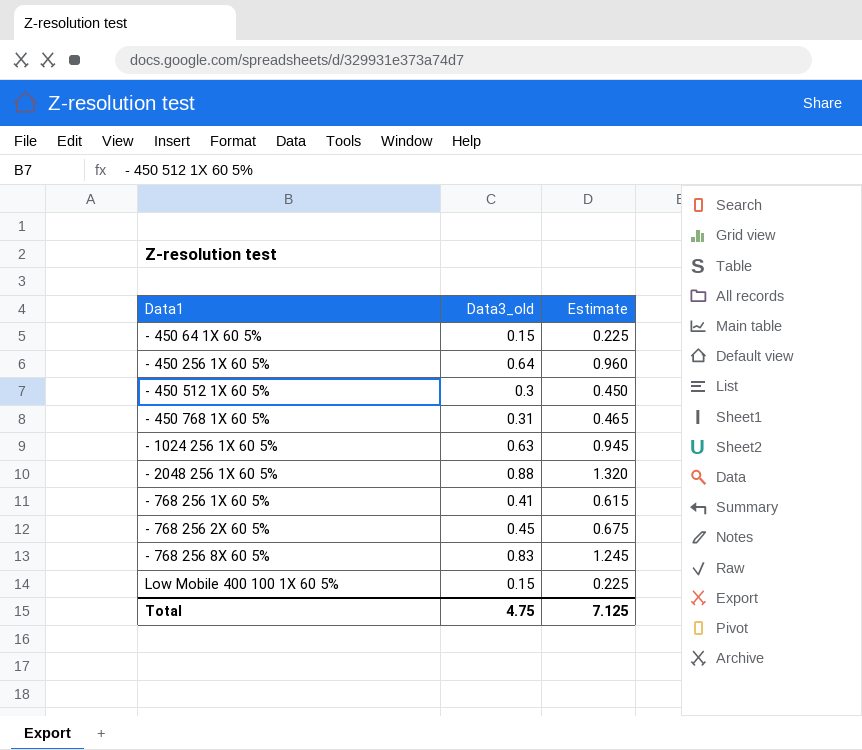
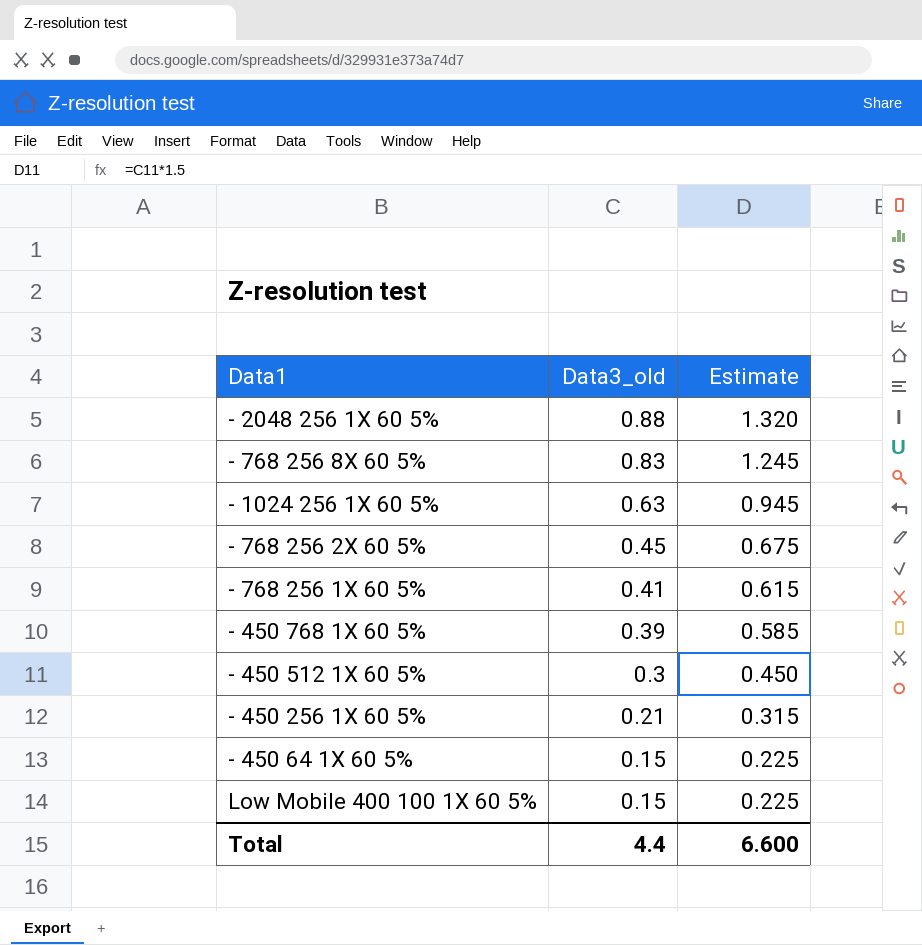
row order: none -> Data3_old descending
- 450 768 1X 60 5% | Data3_old: 0.31 -> 0.39
- 450 768 1X 60 5% | Estimate: 0.465 -> 0.585
- 450 256 1X 60 5% | Data3_old: 0.64 -> 0.21
- 450 256 1X 60 5% | Estimate: 0.960 -> 0.315
Total | Data3_old: 4.75 -> 4.4
Total | Estimate: 7.125 -> 6.600

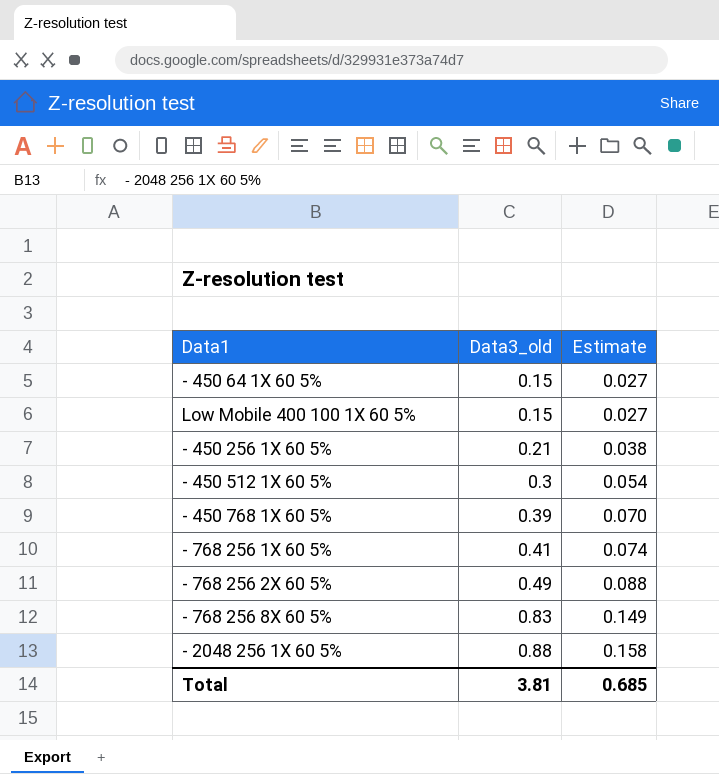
row order: Data3_old descending -> Data3_old ascending
column Estimate | formula: [Data3_old] * 1.5 -> [Data3_old] * 0.18
row - 1024 256 1X 60 5%: 0.63 | 0.945 -> none
- 768 256 2X 60 5% | Data3_old: 0.45 -> 0.49
Total | Data3_old: 4.4 -> 3.81
Total | Estimate: 6.600 -> 0.685

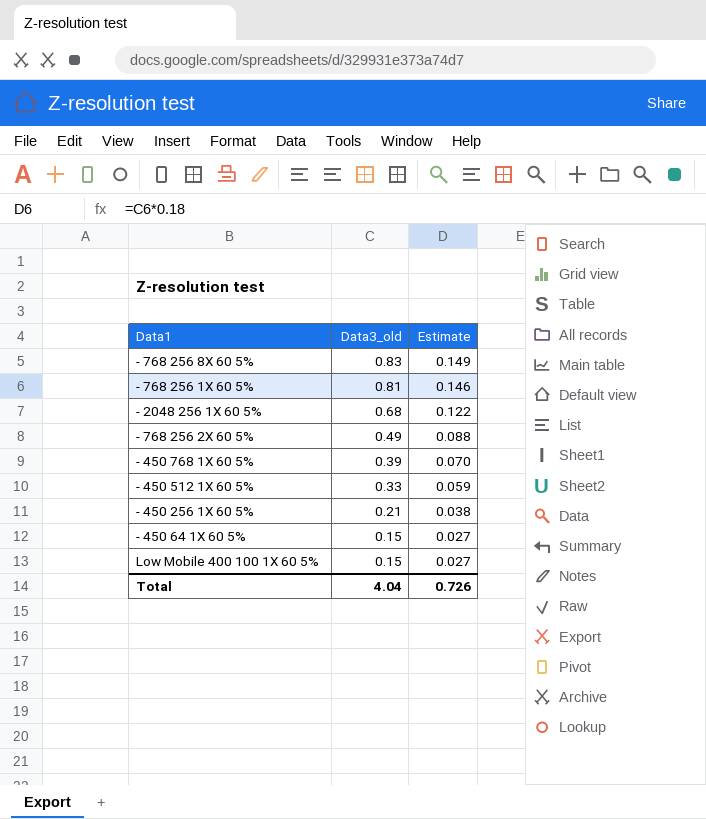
row order: Data3_old ascending -> Data3_old descending
- 768 256 1X 60 5% | Data3_old: 0.41 -> 0.81
- 768 256 1X 60 5% | Estimate: 0.074 -> 0.146
- 2048 256 1X 60 5% | Data3_old: 0.88 -> 0.68
- 2048 256 1X 60 5% | Estimate: 0.158 -> 0.122
- 450 512 1X 60 5% | Data3_old: 0.3 -> 0.33
- 450 512 1X 60 5% | Estimate: 0.054 -> 0.059
Total | Data3_old: 3.81 -> 4.04
Total | Estimate: 0.685 -> 0.726

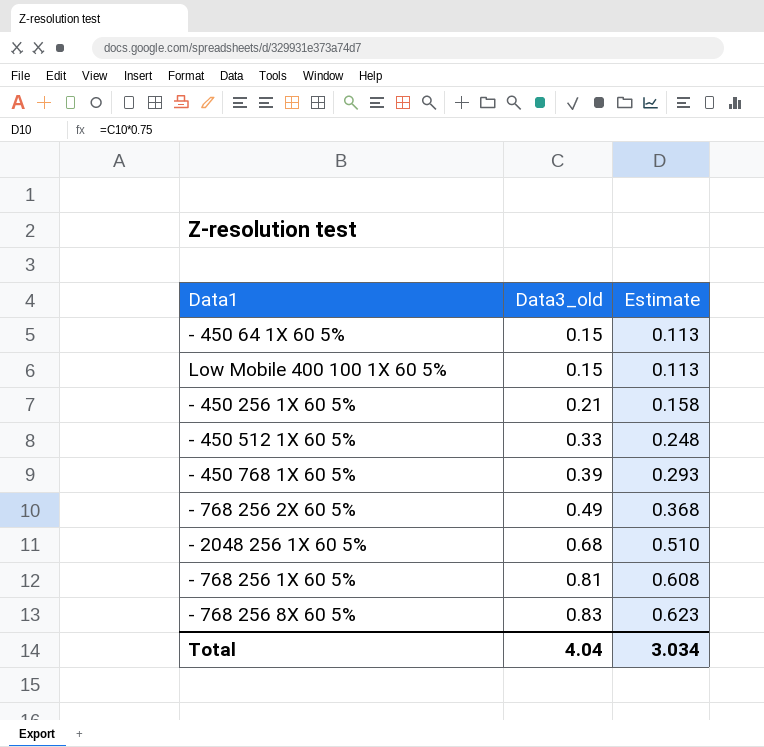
row order: Data3_old descending -> Data3_old ascending
column Estimate | formula: [Data3_old] * 0.18 -> [Data3_old] * 0.75
Total | Estimate: 0.726 -> 3.034

